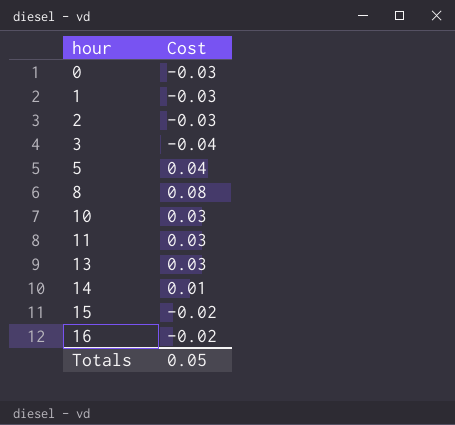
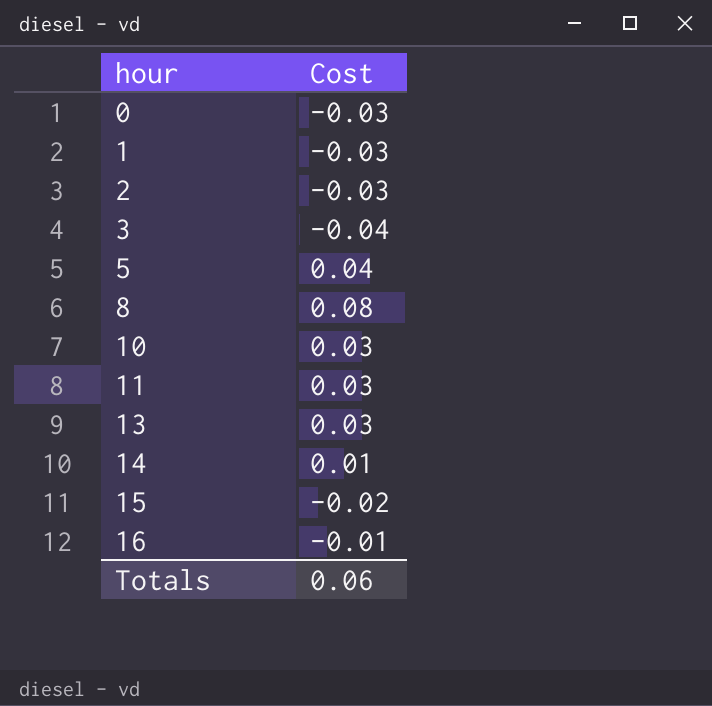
16 | Cost: -0.02 -> -0.01
Totals | Cost: 0.05 -> 0.06

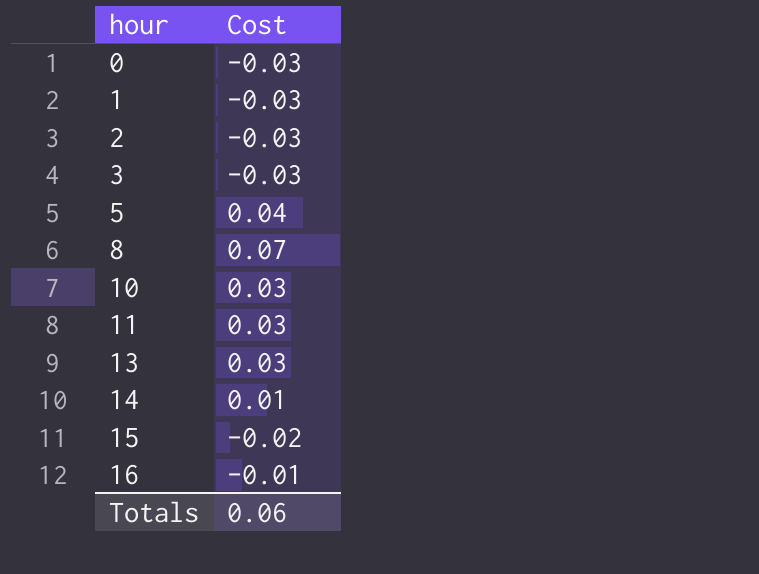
3 | Cost: -0.04 -> -0.03
8 | Cost: 0.08 -> 0.07

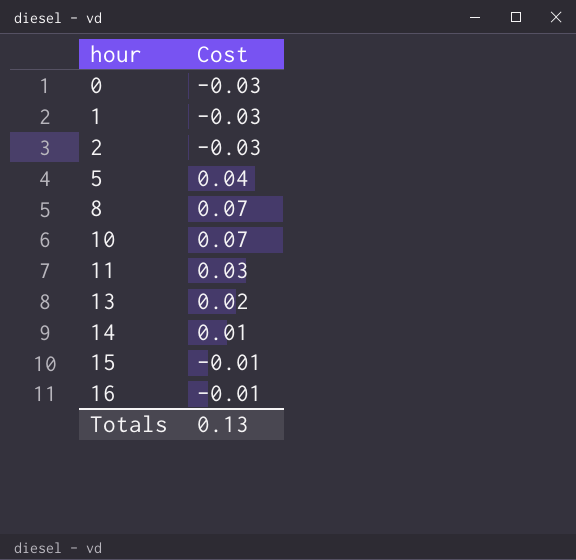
row 3: -0.03 -> none
10 | Cost: 0.03 -> 0.07
13 | Cost: 0.03 -> 0.02
15 | Cost: -0.02 -> -0.01
Totals | Cost: 0.06 -> 0.13

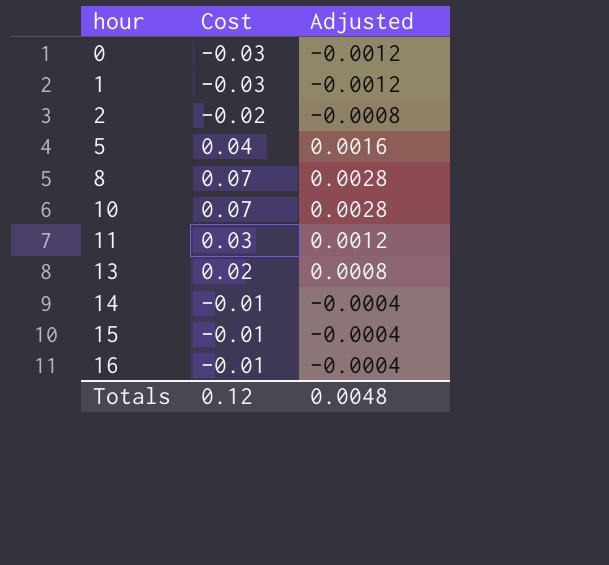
column Adjusted | formula: none -> [Cost] * 0.04
2 | Cost: -0.03 -> -0.02
14 | Cost: 0.01 -> -0.01
Totals | Cost: 0.13 -> 0.12

